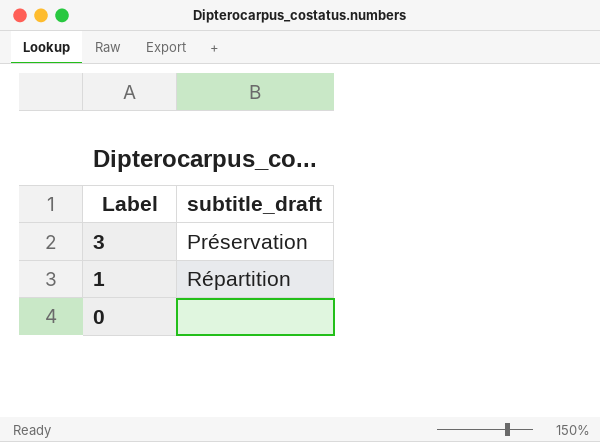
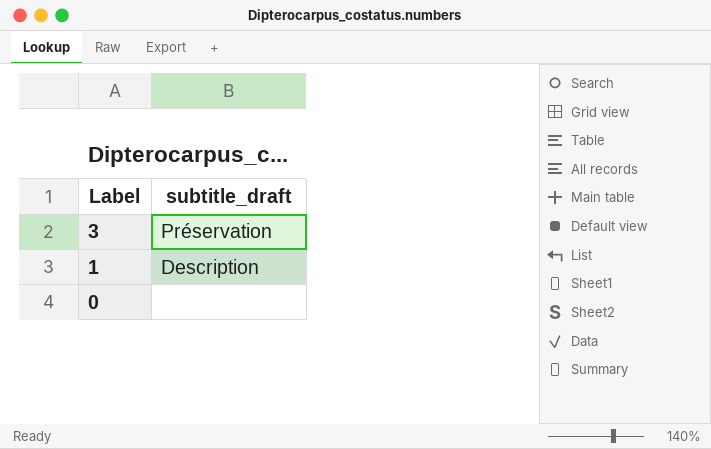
1 | subtitle_draft: Répartition -> Description

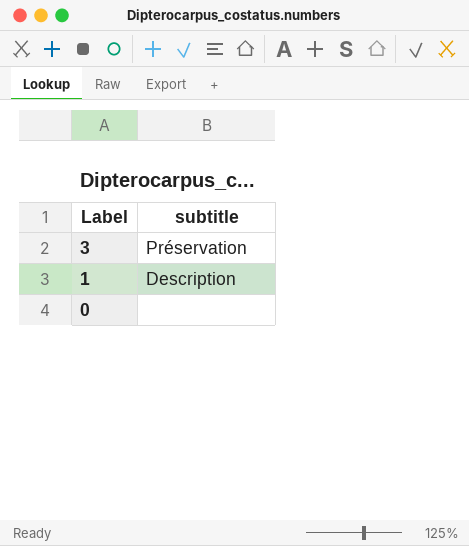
column name: subtitle_draft -> subtitle

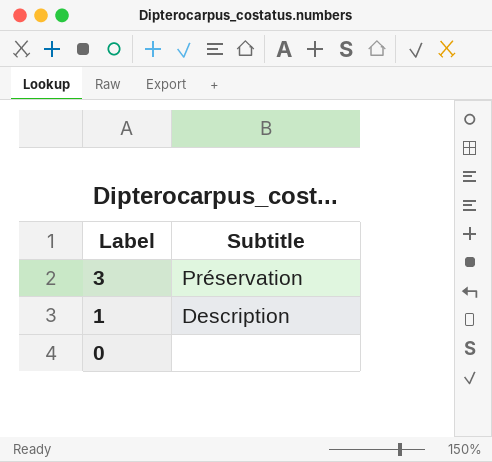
column name: subtitle -> Subtitle

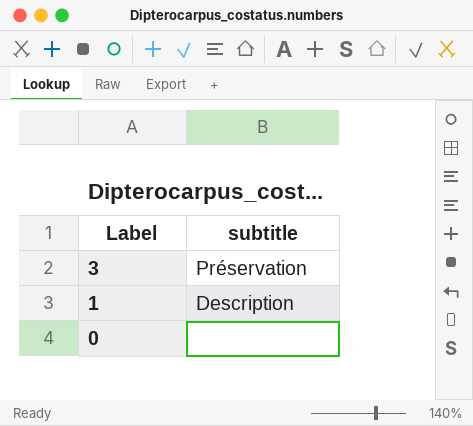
column name: Subtitle -> subtitle

